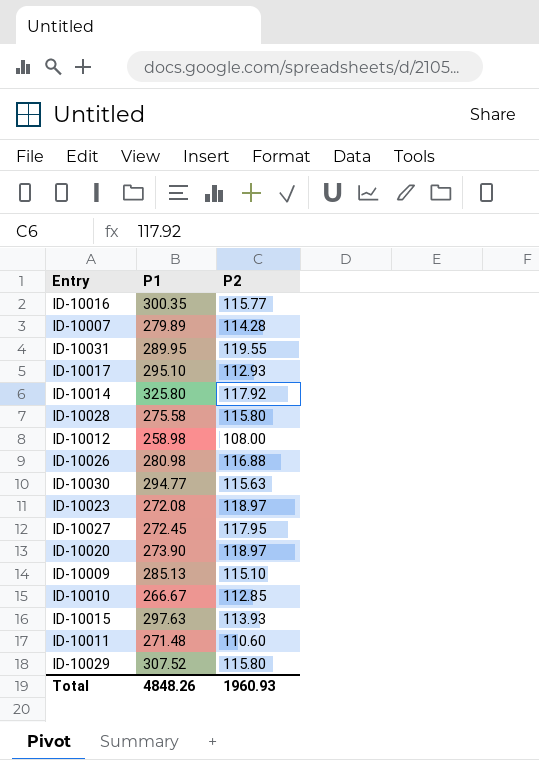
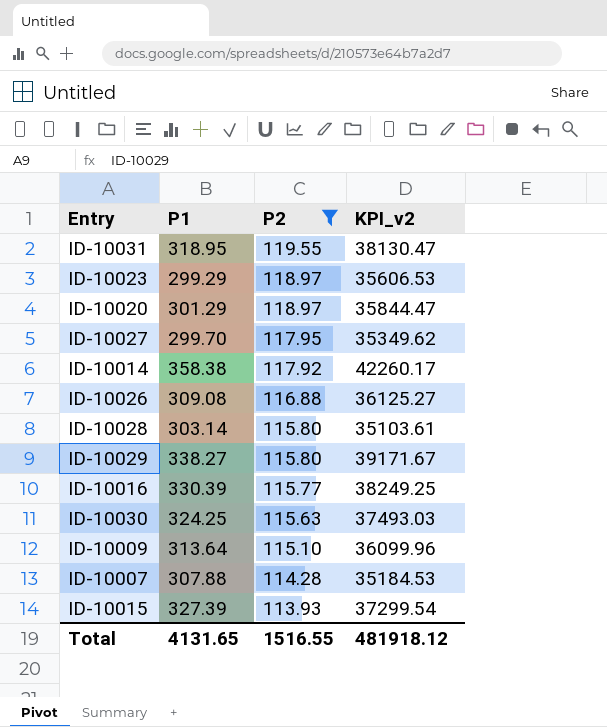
filter: none -> P2 >= 113.93
row order: none -> P2 descending
column KPI_v2 | formula: none -> [P1] * [P2]
ID-10031 | P1: 289.95 -> 318.95
ID-10023 | P1: 272.08 -> 299.29
ID-10020 | P1: 273.90 -> 301.29
ID-10027 | P1: 272.45 -> 299.70
ID-10014 | P1: 325.80 -> 358.38
ID-10026 | P1: 280.98 -> 309.08
ID-10028 | P1: 275.58 -> 303.14
ID-10029 | P1: 307.52 -> 338.27
ID-10016 | P1: 300.35 -> 330.39
ID-10030 | P1: 294.77 -> 324.25
ID-10009 | P1: 285.13 -> 313.64
ID-10007 | P1: 279.89 -> 307.88
ID-10015 | P1: 297.63 -> 327.39
Total | P1: 4848.26 -> 4131.65
Total | P2: 1960.93 -> 1516.55

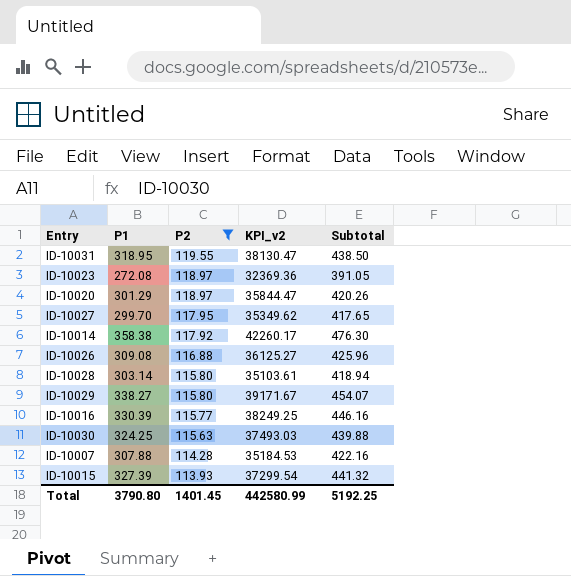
column Subtotal | formula: none -> [P1] + [P2]
row ID-10009: 313.64 | 115.10 | 36099.96 -> none
ID-10023 | P1: 299.29 -> 272.08
ID-10023 | KPI_v2: 35606.53 -> 32369.36
Total | P1: 4131.65 -> 3790.80
Total | P2: 1516.55 -> 1401.45
Total | KPI_v2: 481918.12 -> 442580.99

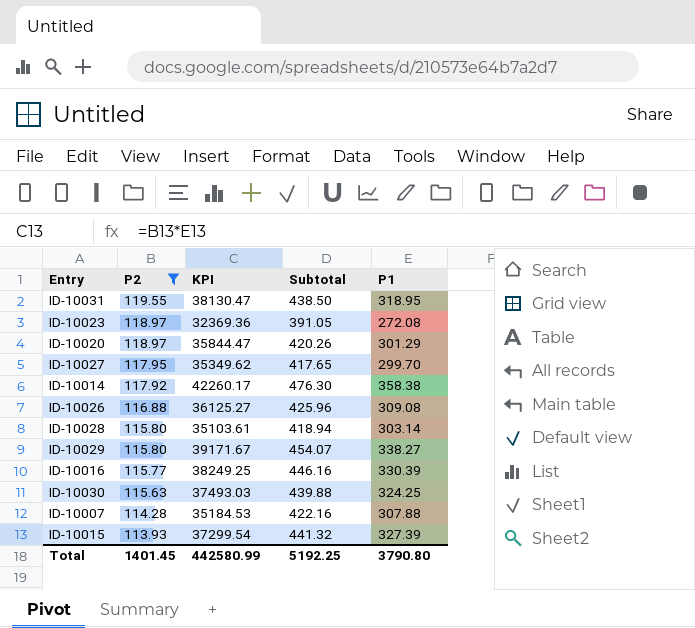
column name: KPI_v2 -> KPI
column P1 | position: 2 -> 5

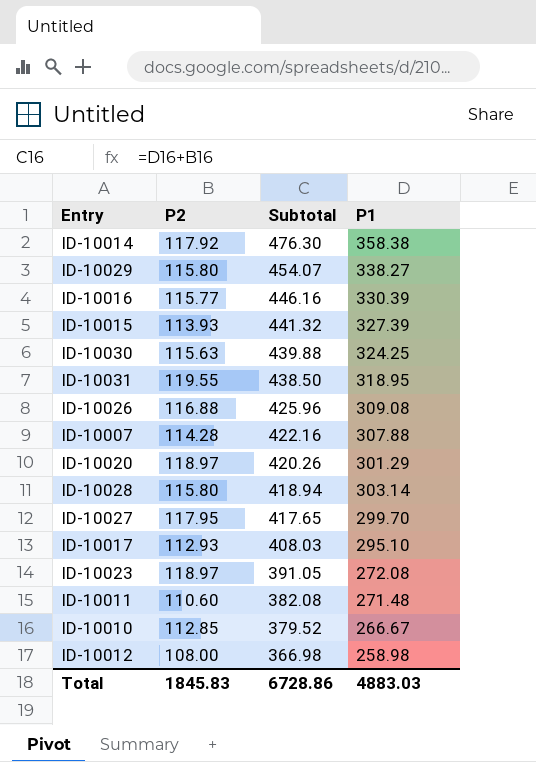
filter: P2 >= 113.93 -> none
row order: P2 descending -> Subtotal descending
column KPI | formula: [P2] * [P1] -> none
Total | P2: 1401.45 -> 1845.83
Total | Subtotal: 5192.25 -> 6728.86
Total | P1: 3790.80 -> 4883.03

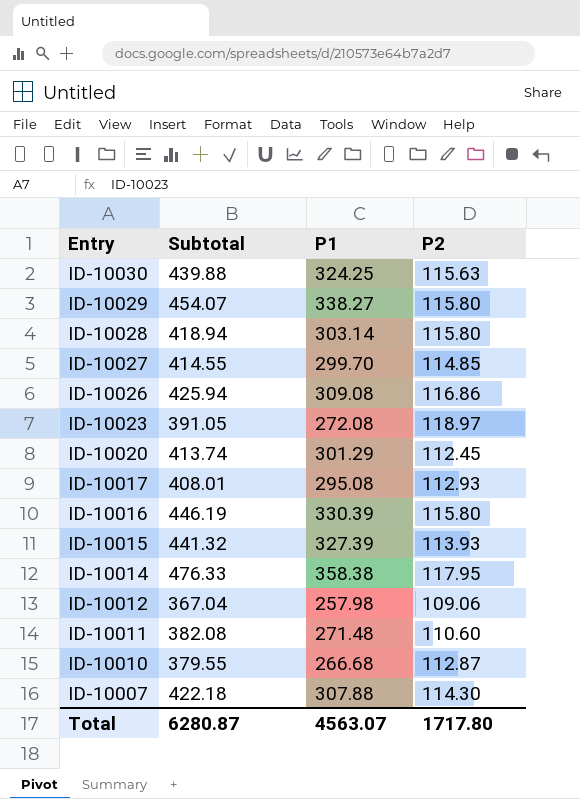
row order: Subtotal descending -> Entry descending
column P2 | position: 2 -> 4
row ID-10031: 119.55 | 438.50 | 318.95 -> none
ID-10027 | Subtotal: 417.65 -> 414.55
ID-10027 | P2: 117.95 -> 114.85
ID-10026 | Subtotal: 425.96 -> 425.94
ID-10026 | P2: 116.88 -> 116.86
ID-10020 | Subtotal: 420.26 -> 413.74
ID-10020 | P2: 118.97 -> 112.45
ID-10017 | Subtotal: 408.03 -> 408.01
ID-10017 | P1: 295.10 -> 295.08
ID-10016 | Subtotal: 446.16 -> 446.19
ID-10016 | P2: 115.77 -> 115.80
ID-10014 | Subtotal: 476.30 -> 476.33
ID-10014 | P2: 117.92 -> 117.95
ID-10012 | Subtotal: 366.98 -> 367.04
ID-10012 | P1: 258.98 -> 257.98
ID-10012 | P2: 108.00 -> 109.06
ID-10010 | Subtotal: 379.52 -> 379.55
ID-10010 | P1: 266.67 -> 266.68
ID-10010 | P2: 112.85 -> 112.87
ID-10007 | Subtotal: 422.16 -> 422.18
ID-10007 | P2: 114.28 -> 114.30
Total | Subtotal: 6728.86 -> 6280.87
Total | P1: 4883.03 -> 4563.07
Total | P2: 1845.83 -> 1717.80

